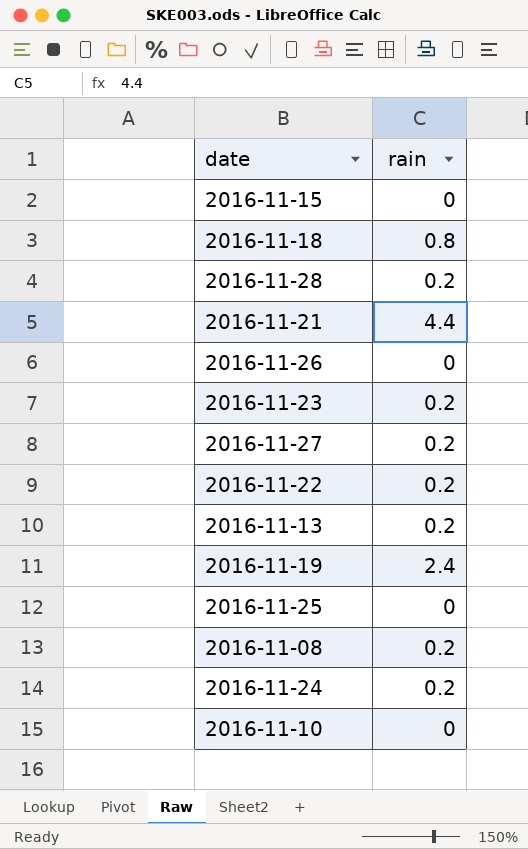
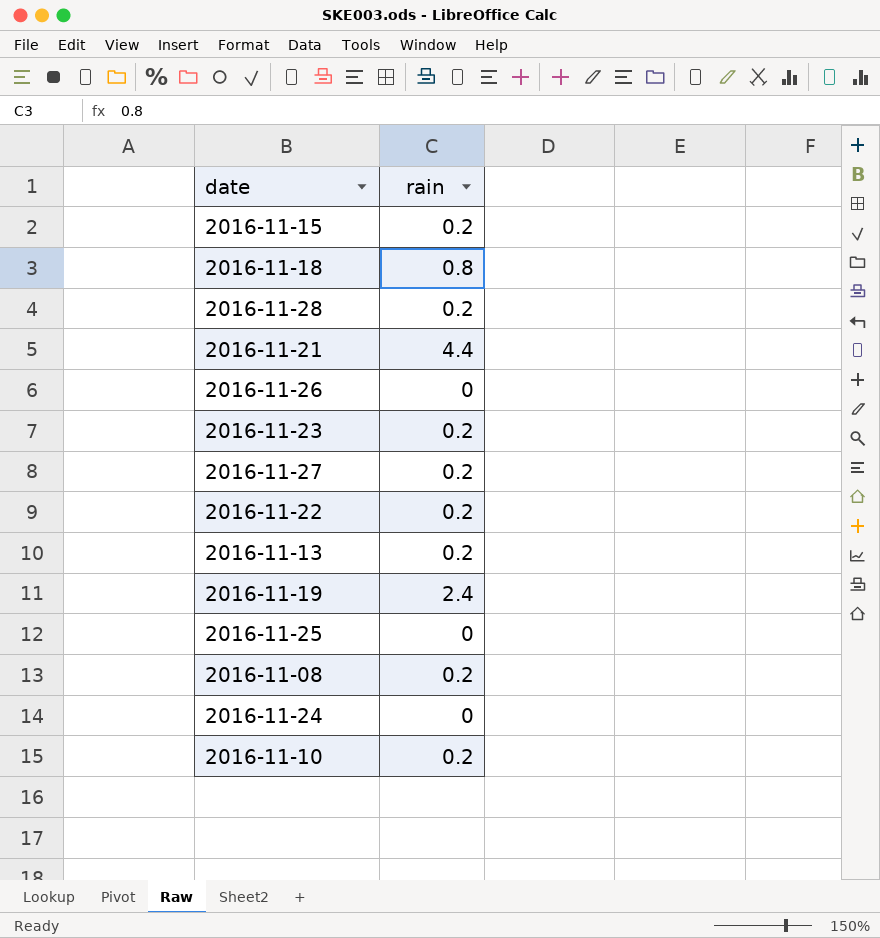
2016-11-15 | rain: 0 -> 0.2
2016-11-24 | rain: 0.2 -> 0
2016-11-10 | rain: 0 -> 0.2

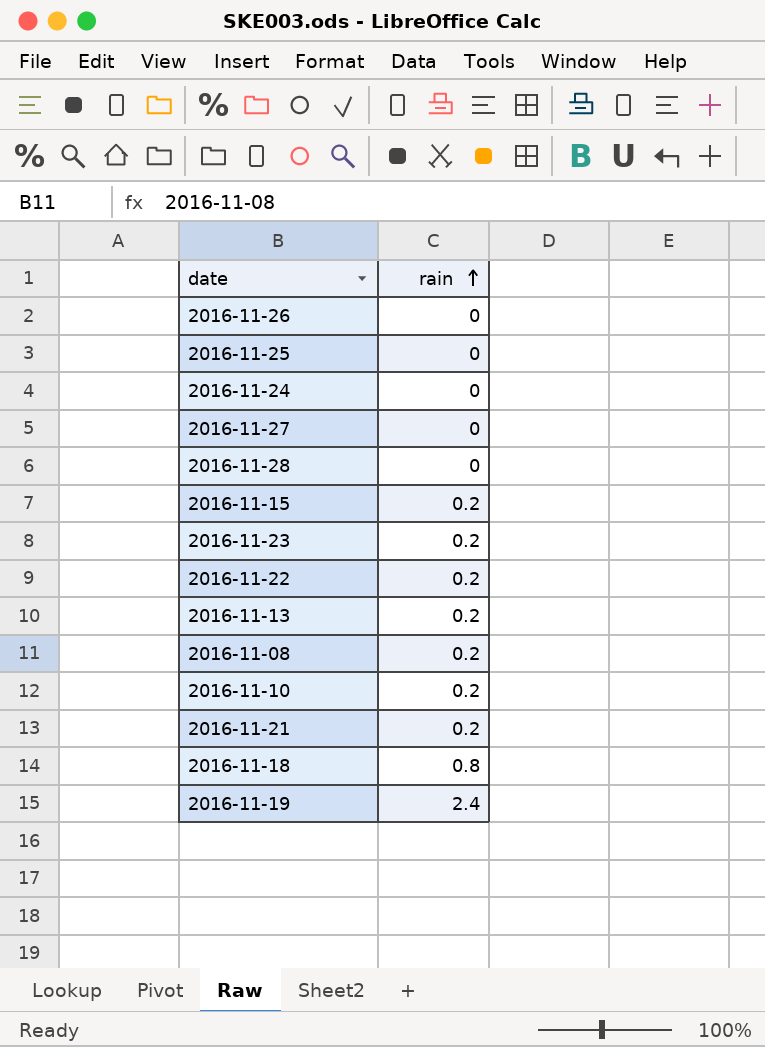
row order: none -> rain ascending
2016-11-27 | rain: 0.2 -> 0
2016-11-28 | rain: 0.2 -> 0
2016-11-21 | rain: 4.4 -> 0.2

